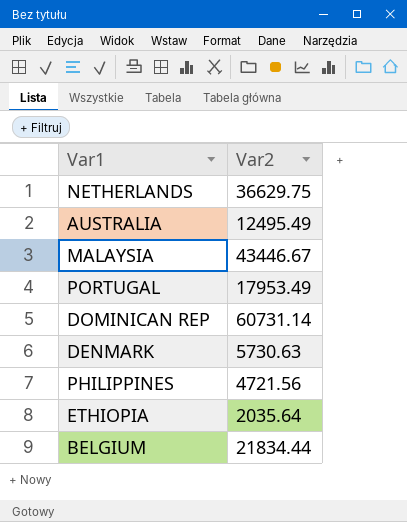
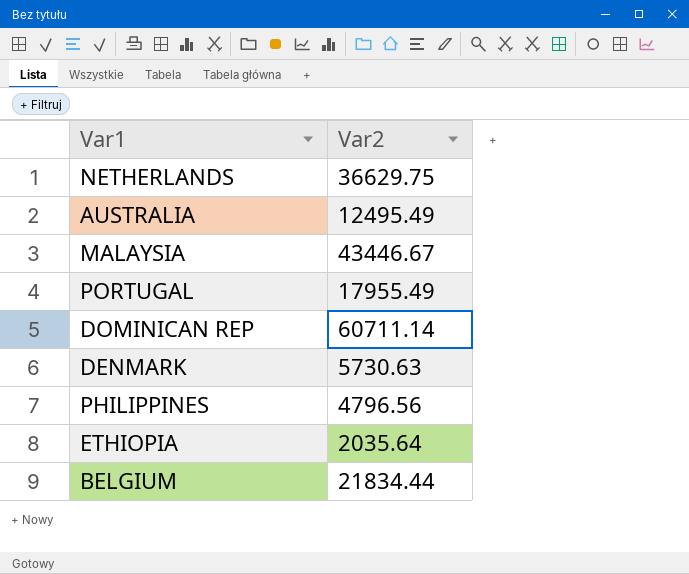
PORTUGAL | Var2: 17953.49 -> 17955.49
DOMINICAN REP | Var2: 60731.14 -> 60711.14
PHILIPPINES | Var2: 4721.56 -> 4796.56

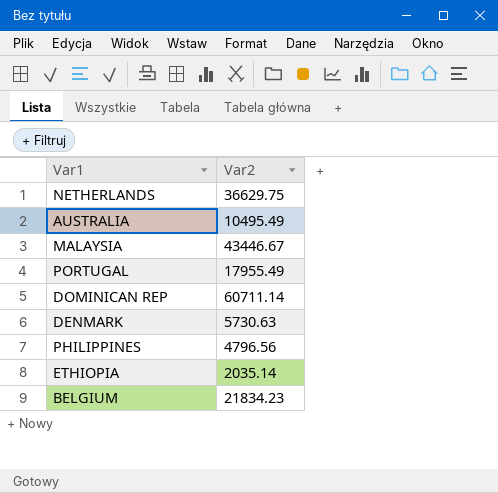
AUSTRALIA | Var2: 12495.49 -> 10495.49
ETHIOPIA | Var2: 2035.64 -> 2035.14
BELGIUM | Var2: 21834.44 -> 21834.23

